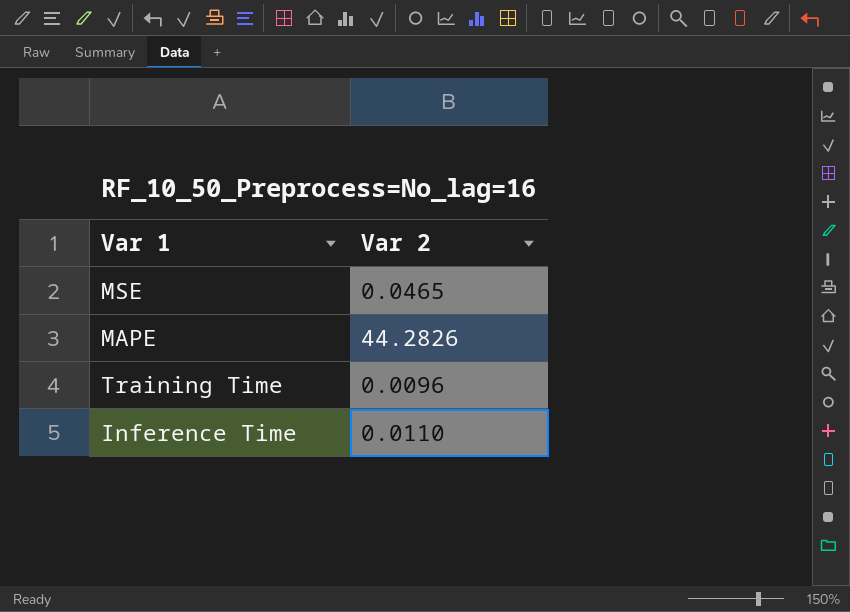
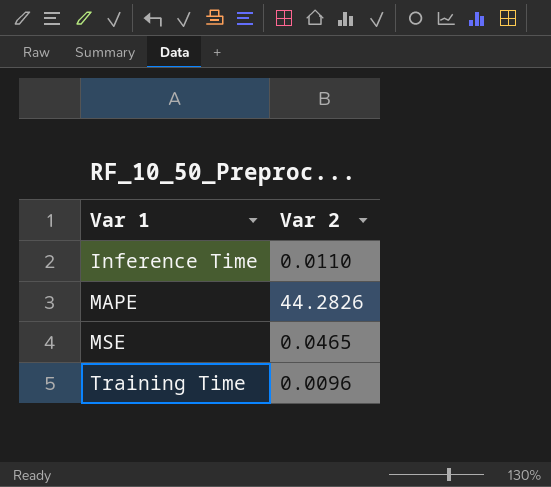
row order: none -> Var 1 ascending

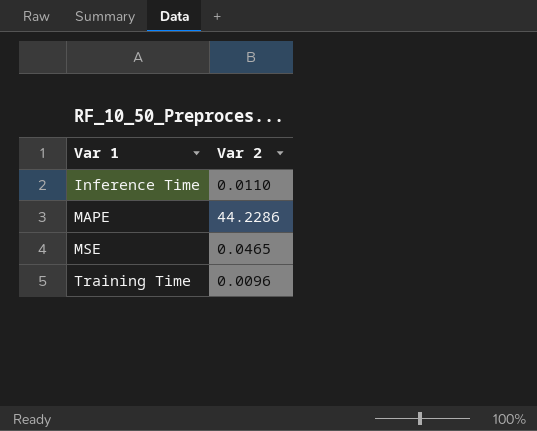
MAPE | Var 2: 44.2826 -> 44.2286

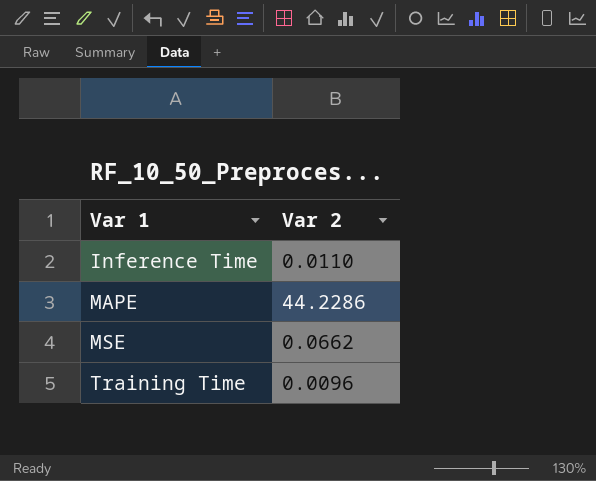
MSE | Var 2: 0.0465 -> 0.0662

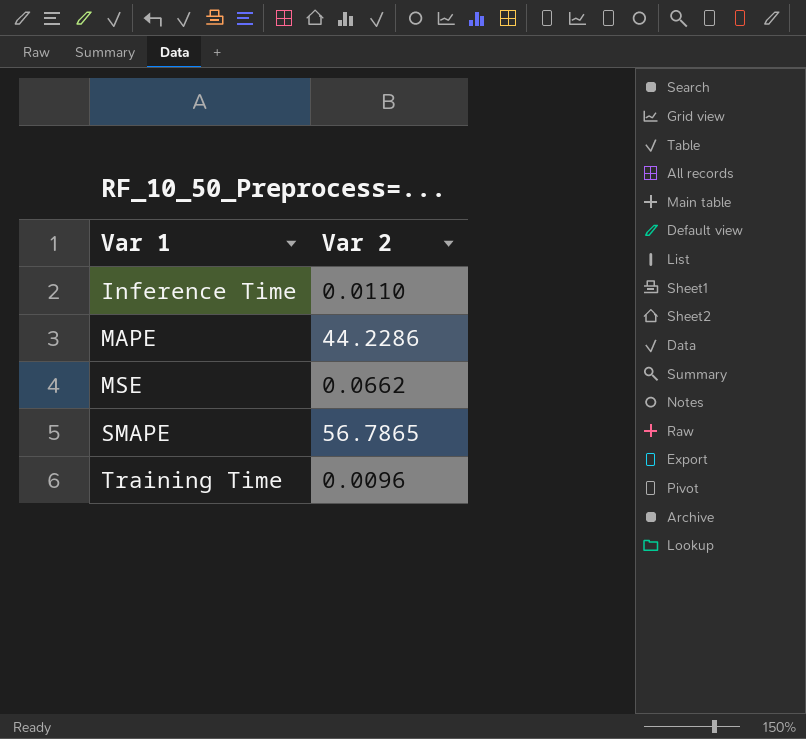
row SMAPE: none -> 56.7865

